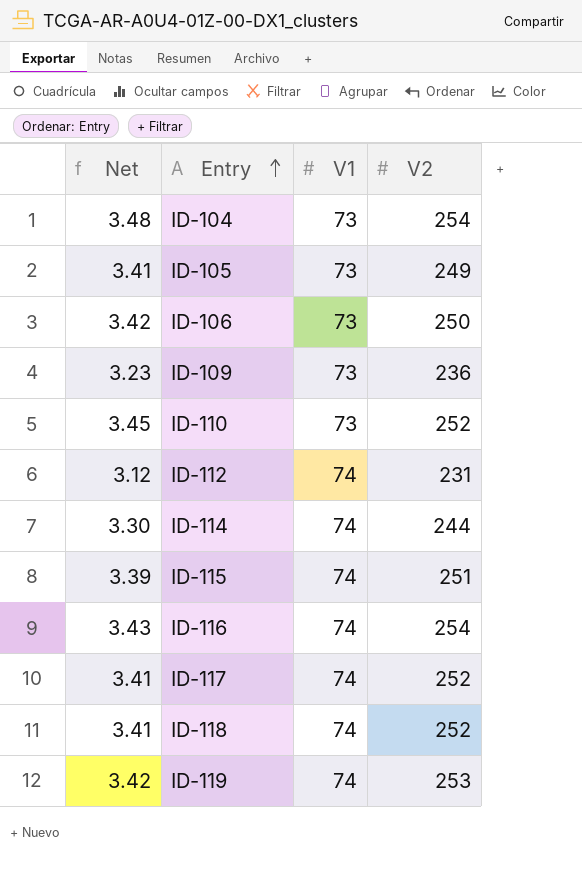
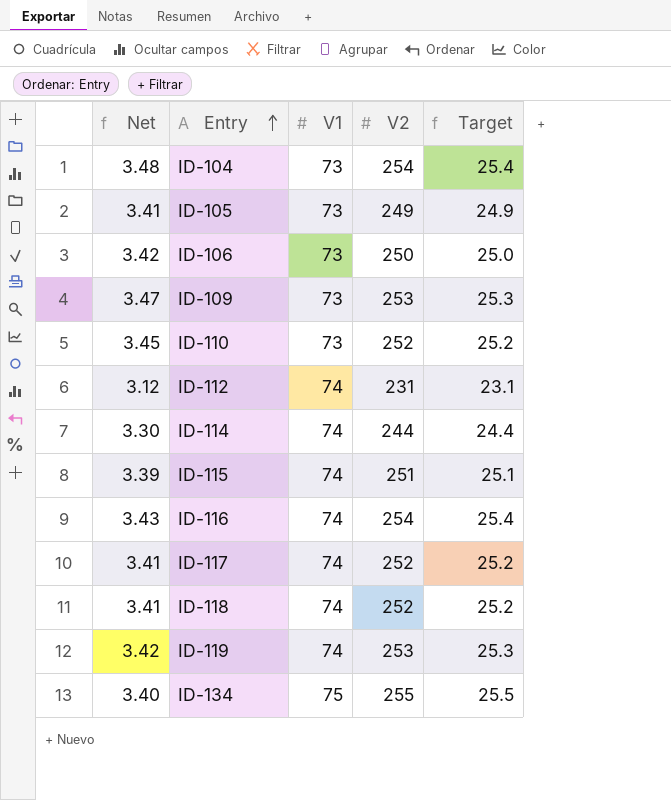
column Target | formula: none -> [V2] * 0.1
ID-109 | Net: 3.23 -> 3.47
ID-109 | V2: 236 -> 253
row ID-134: none -> 3.40 | 75 | 255 | 25.5

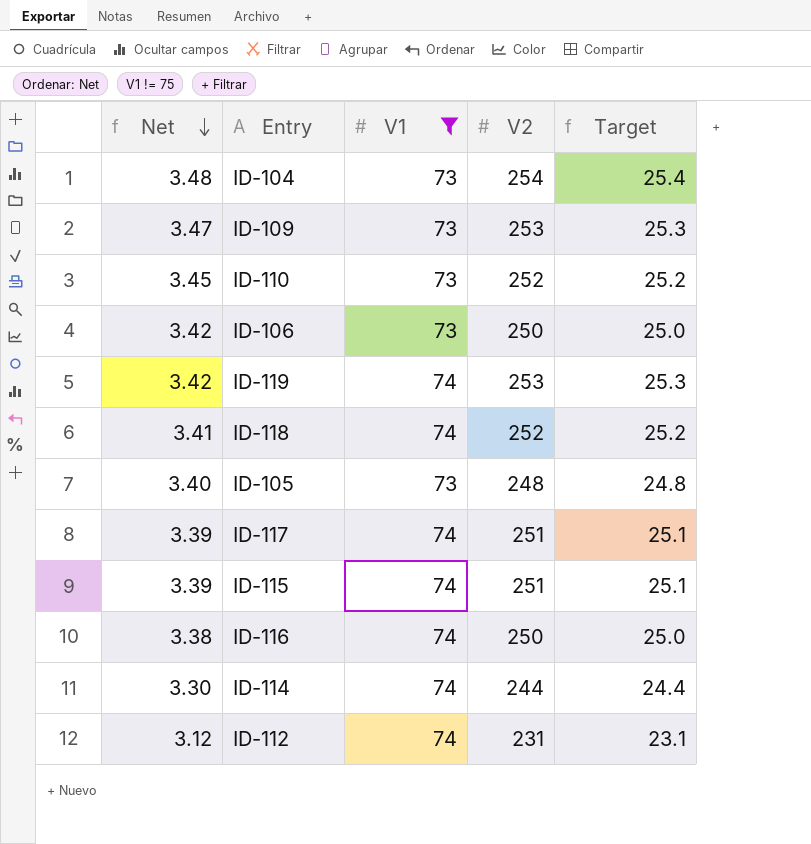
filter: none -> V1 != 75
row order: Entry ascending -> Net descending
ID-105 | Net: 3.41 -> 3.40
ID-105 | V2: 249 -> 248
ID-105 | Target: 24.9 -> 24.8
ID-117 | Net: 3.41 -> 3.39
ID-117 | V2: 252 -> 251
ID-117 | Target: 25.2 -> 25.1
ID-116 | Net: 3.43 -> 3.38
ID-116 | V2: 254 -> 250
ID-116 | Target: 25.4 -> 25.0

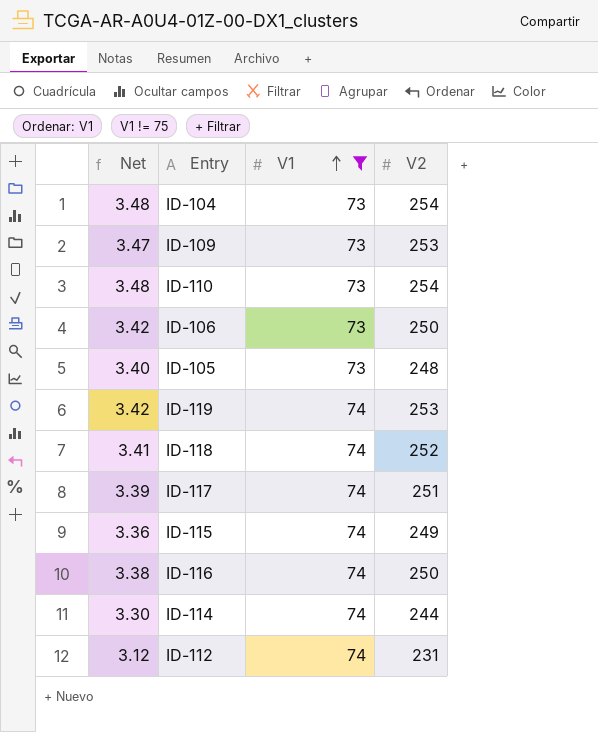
row order: Net descending -> V1 ascending
column Target | formula: [V2] * 0.1 -> none
ID-110 | Net: 3.45 -> 3.48
ID-110 | V2: 252 -> 254
ID-115 | Net: 3.39 -> 3.36
ID-115 | V2: 251 -> 249

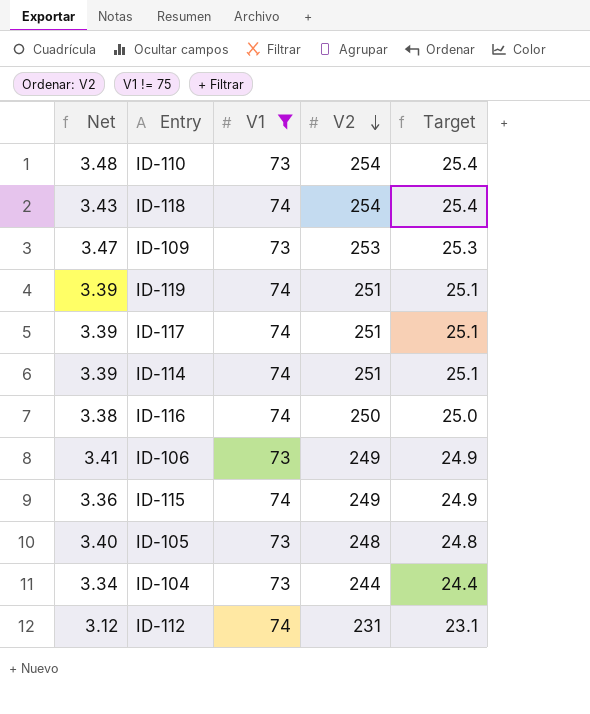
row order: V1 ascending -> V2 descending
column Target | formula: none -> [V2] * 0.1
ID-118 | Net: 3.41 -> 3.43
ID-118 | V2: 252 -> 254
ID-119 | Net: 3.42 -> 3.39
ID-119 | V2: 253 -> 251
ID-114 | Net: 3.30 -> 3.39
ID-114 | V2: 244 -> 251
ID-106 | Net: 3.42 -> 3.41
ID-106 | V2: 250 -> 249
ID-104 | Net: 3.48 -> 3.34
ID-104 | V2: 254 -> 244

